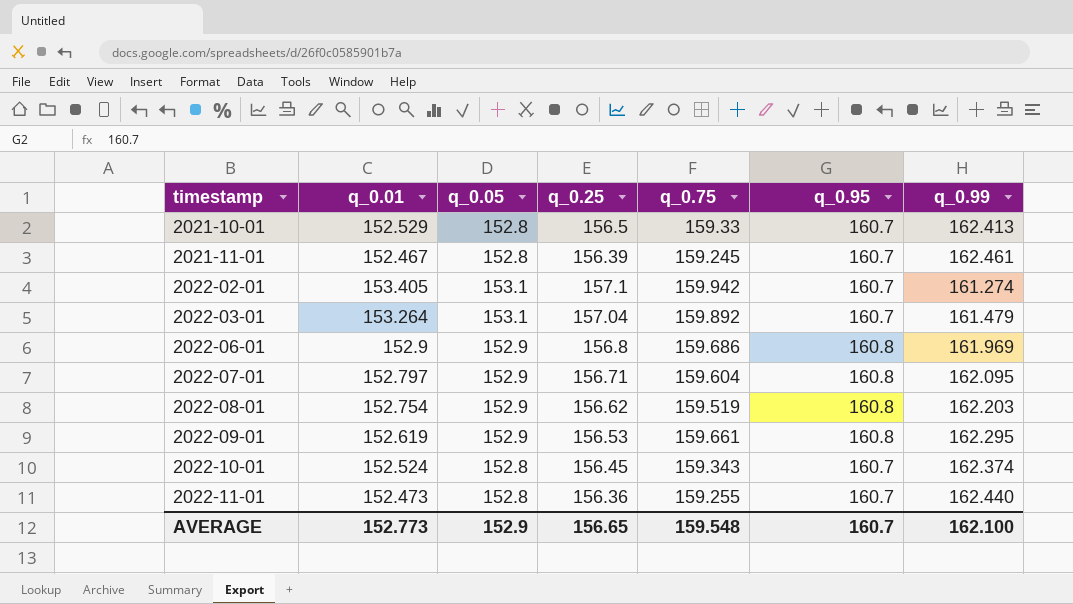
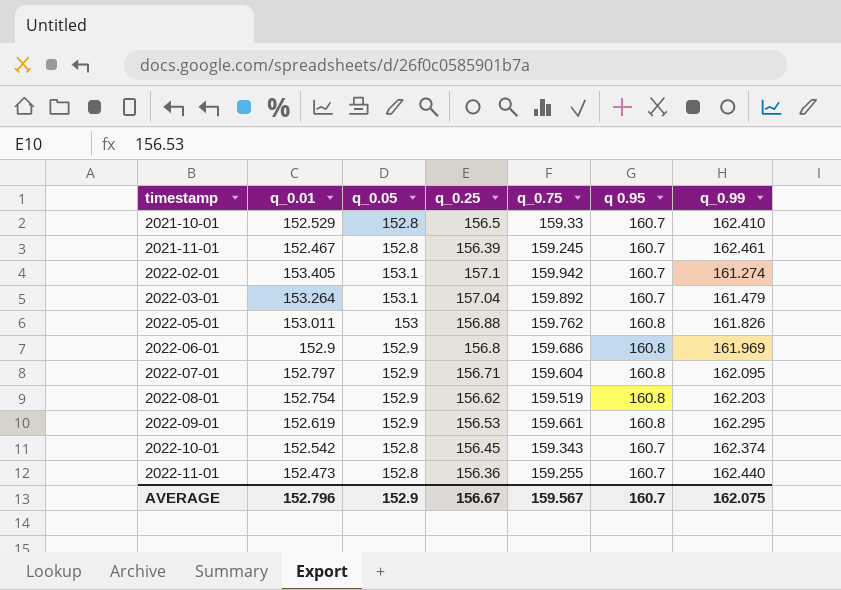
column name: q_0.95 -> q 0.95
2021-10-01 | q_0.99: 162.413 -> 162.410
row 2022-05-01: none -> 153.011 | 153 | 156.88 | 159.762 | 160.8 | 161.826
2022-10-01 | q_0.01: 152.524 -> 152.542
AVERAGE | q_0.01: 152.773 -> 152.796
AVERAGE | q_0.25: 156.65 -> 156.67
AVERAGE | q_0.75: 159.548 -> 159.567
AVERAGE | q_0.99: 162.100 -> 162.075

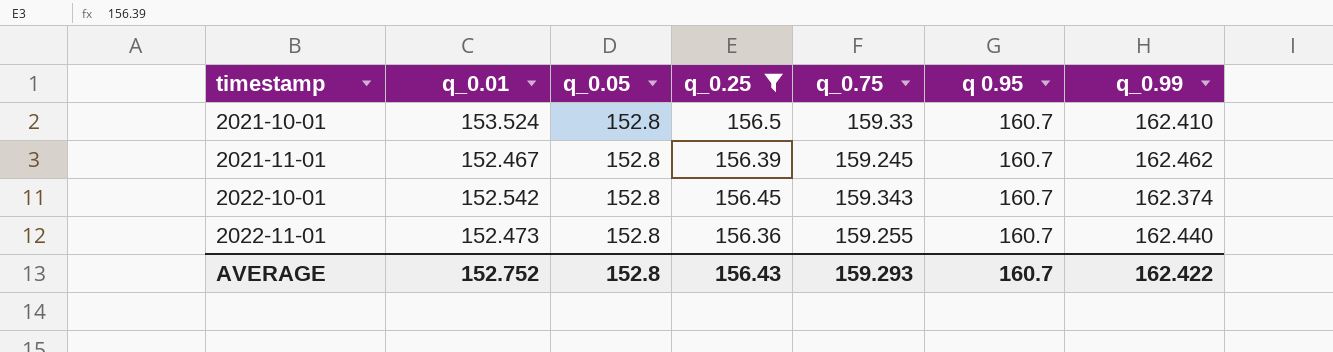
filter: none -> q_0.25 <= 156.5
2021-10-01 | q_0.01: 152.529 -> 153.524
2021-11-01 | q_0.99: 162.461 -> 162.462
AVERAGE | q_0.01: 152.796 -> 152.752
AVERAGE | q_0.05: 152.9 -> 152.8
AVERAGE | q_0.25: 156.67 -> 156.43
AVERAGE | q_0.75: 159.567 -> 159.293
AVERAGE | q_0.99: 162.075 -> 162.422

